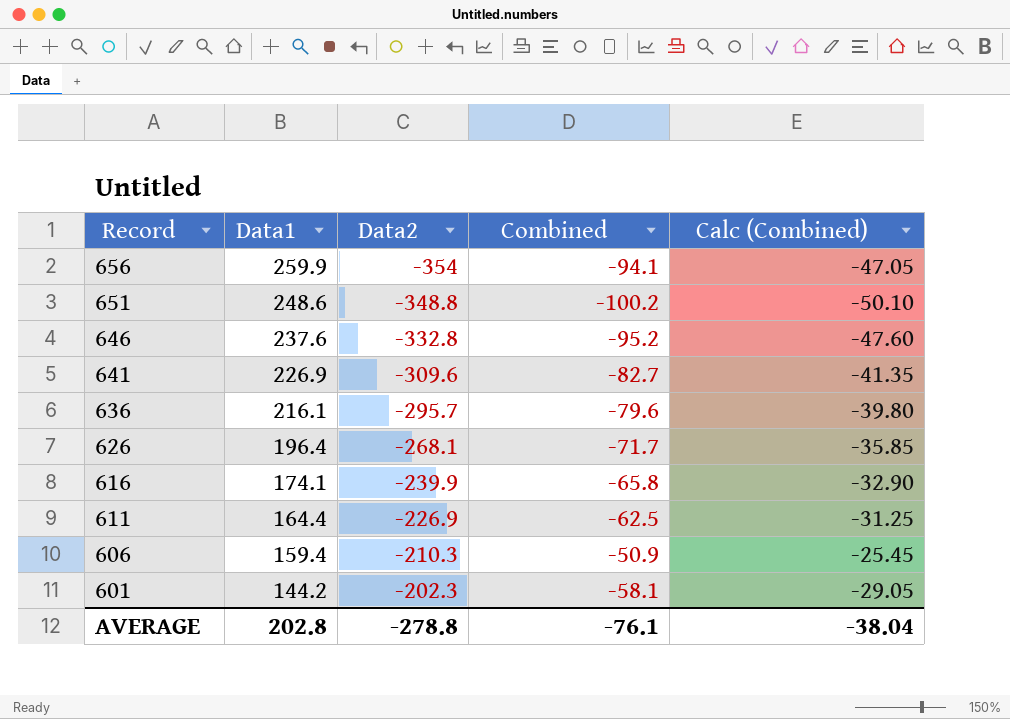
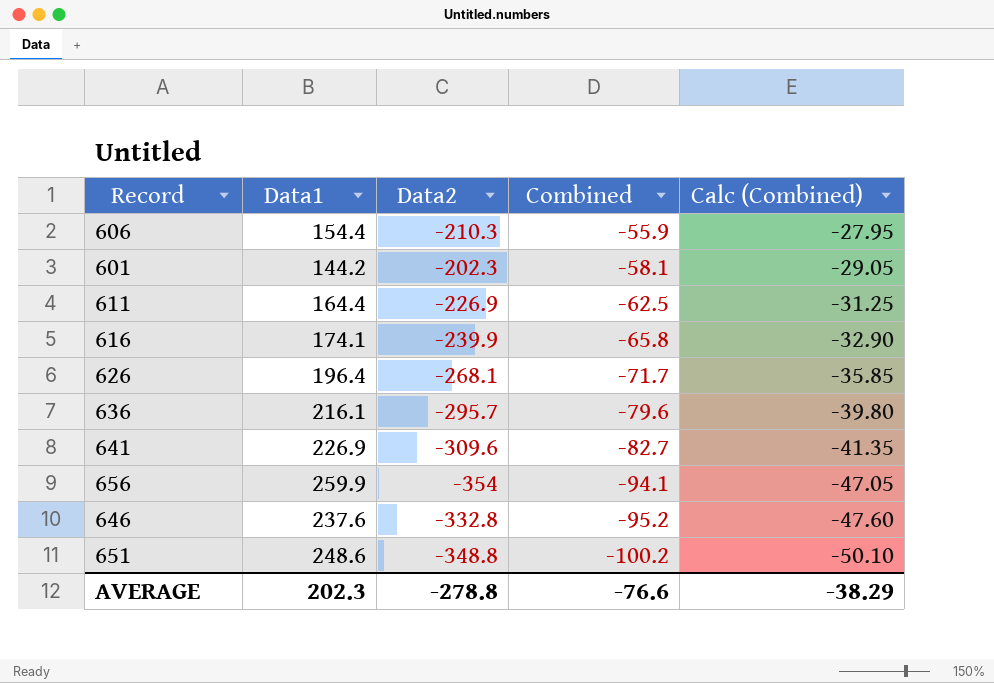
row order: Record descending -> Combined descending
606 | Data1: 159.4 -> 154.4
606 | Combined: -50.9 -> -55.9
606 | Calc (Combined): -25.45 -> -27.95
AVERAGE | Data1: 202.8 -> 202.3
AVERAGE | Combined: -76.1 -> -76.6
AVERAGE | Calc (Combined): -38.04 -> -38.29

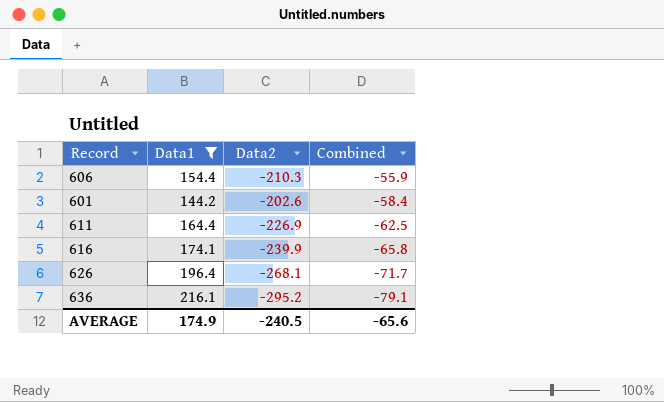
filter: none -> Data1 <= 216.1
column Calc (Combined) | formula: [Combined] * 0.5 -> none
601 | Data2: -202.3 -> -202.6
601 | Combined: -58.1 -> -58.4
636 | Data2: -295.7 -> -295.2
636 | Combined: -79.6 -> -79.1
AVERAGE | Data1: 202.3 -> 174.9
AVERAGE | Data2: -278.8 -> -240.5
AVERAGE | Combined: -76.6 -> -65.6

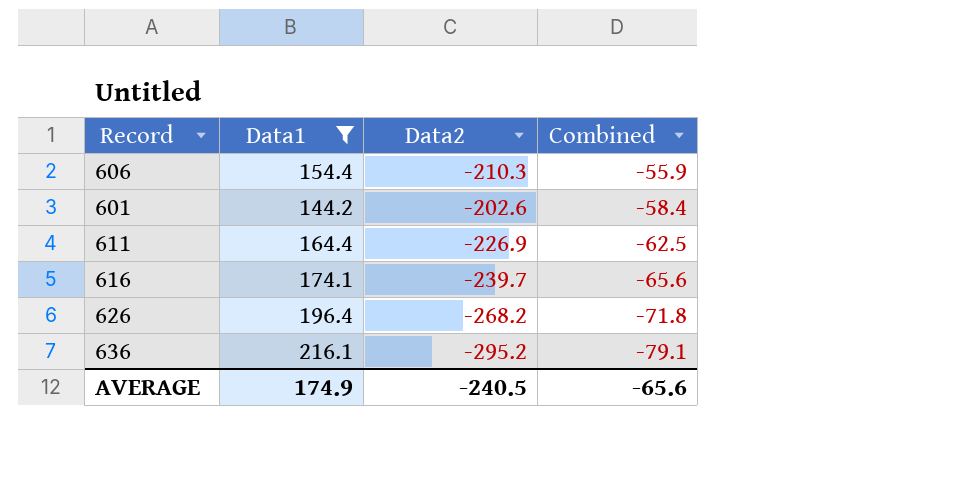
616 | Data2: -239.9 -> -239.7
616 | Combined: -65.8 -> -65.6
626 | Data2: -268.1 -> -268.2
626 | Combined: -71.7 -> -71.8

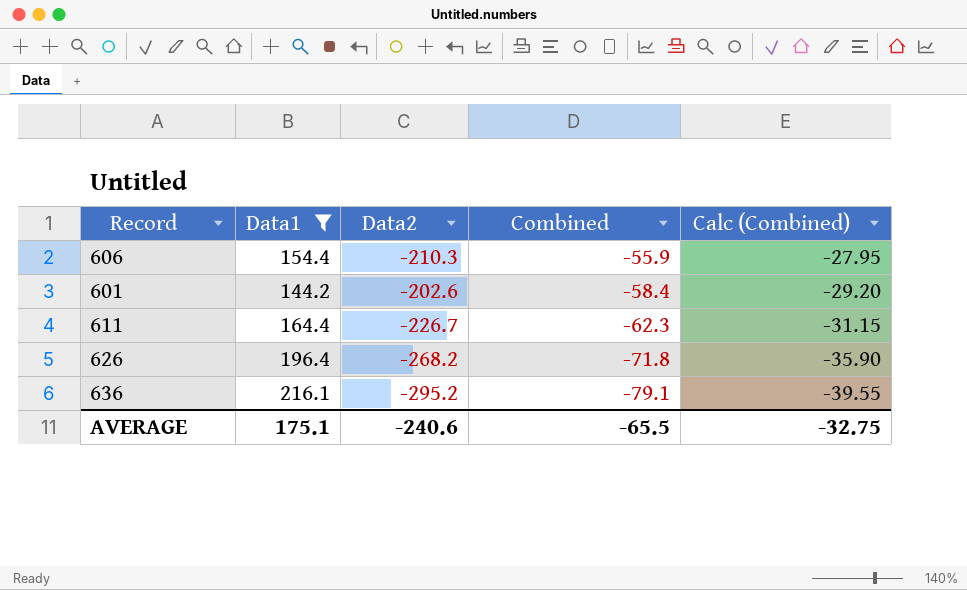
column Calc (Combined) | formula: none -> [Combined] * 0.5
row 616: 174.1 | -239.7 | -65.6 -> none
611 | Data2: -226.9 -> -226.7
611 | Combined: -62.5 -> -62.3
AVERAGE | Data1: 174.9 -> 175.1
AVERAGE | Data2: -240.5 -> -240.6
AVERAGE | Combined: -65.6 -> -65.5

